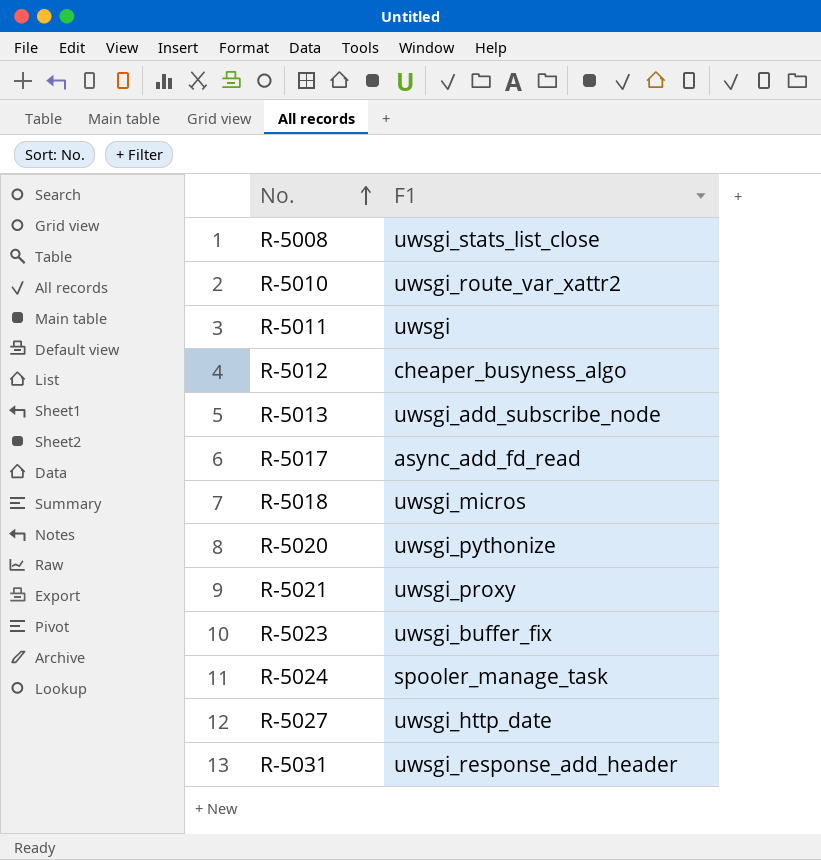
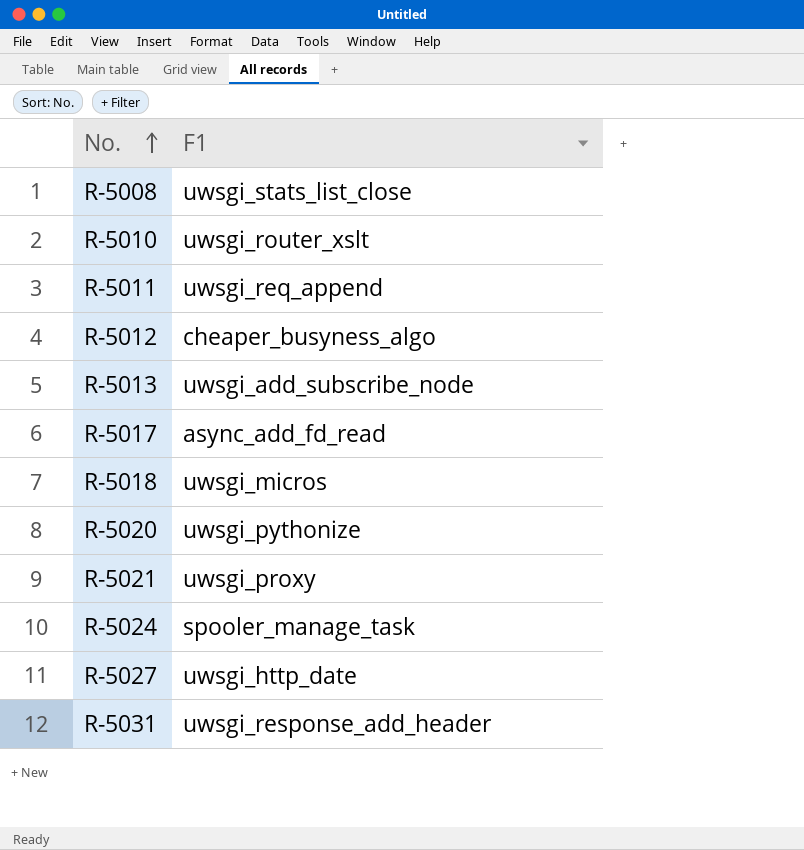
row R-5023: uwsgi_buffer_fix -> none
R-5010 | F1: uwsgi_route_var_xattr2 -> uwsgi_router_xslt
R-5011 | F1: uwsgi -> uwsgi_req_append

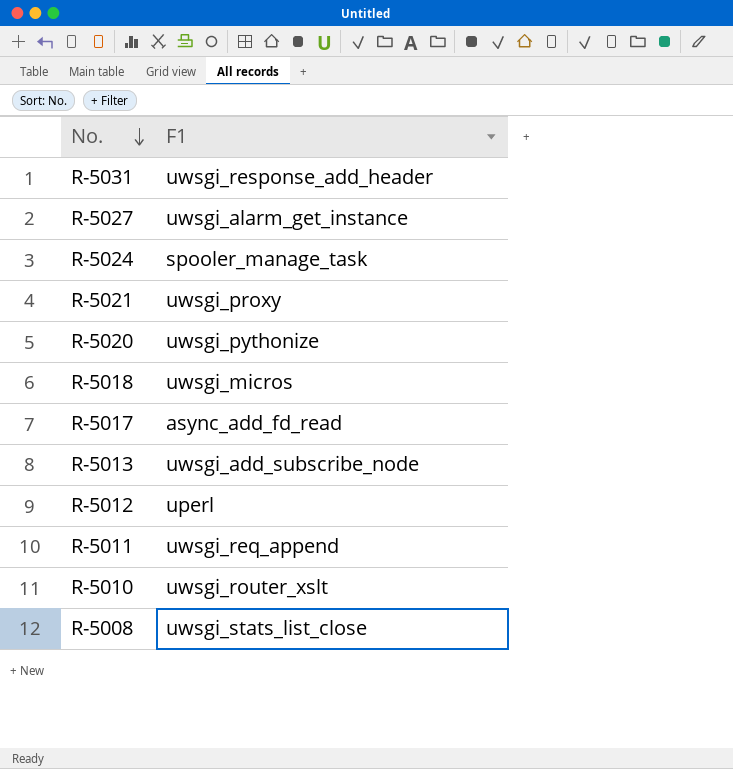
row order: No. ascending -> No. descending
R-5027 | F1: uwsgi_http_date -> uwsgi_alarm_get_instance
R-5012 | F1: cheaper_busyness_algo -> uperl

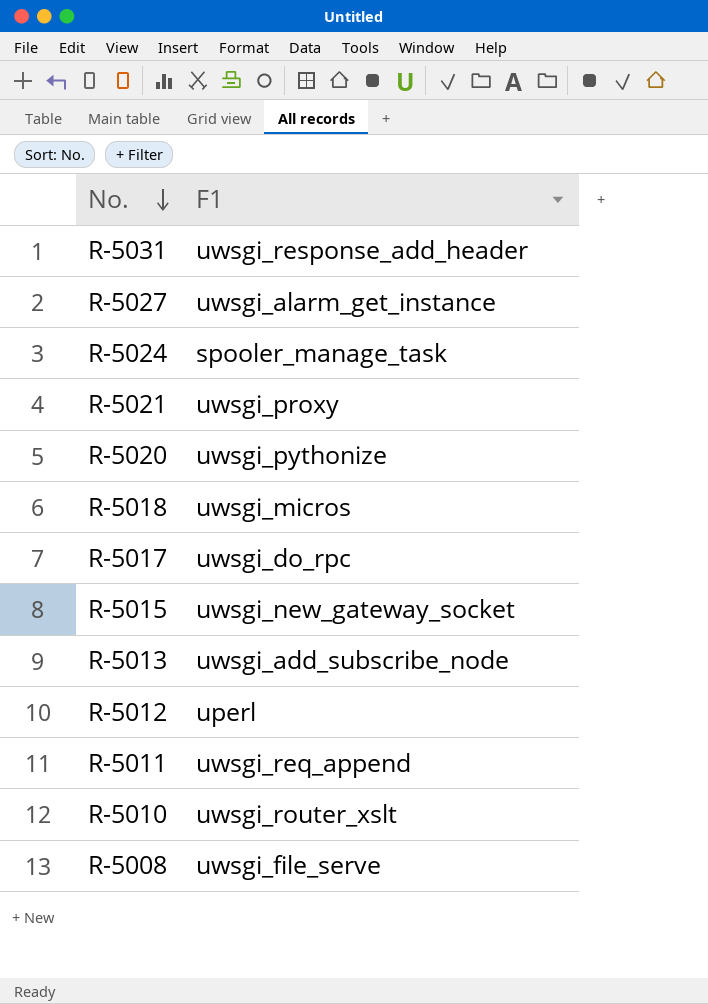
R-5017 | F1: async_add_fd_read -> uwsgi_do_rpc
row R-5015: none -> uwsgi_new_gateway_socket
R-5008 | F1: uwsgi_stats_list_close -> uwsgi_file_serve

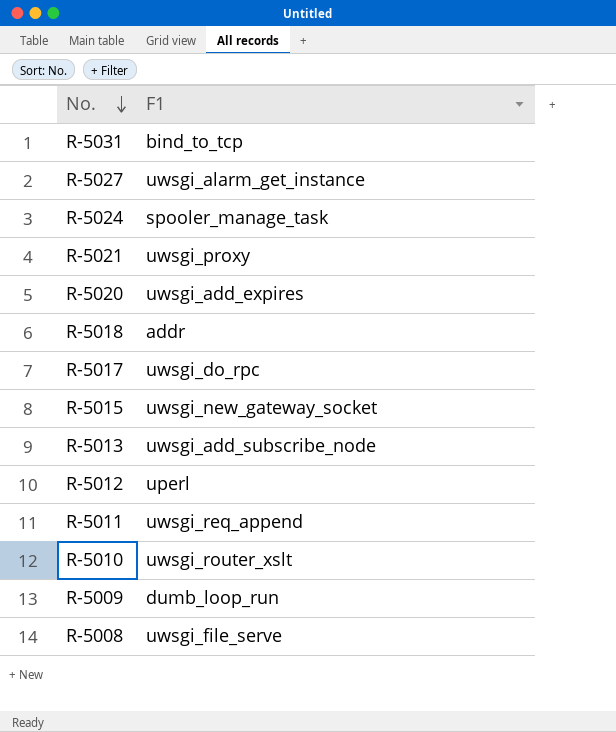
R-5031 | F1: uwsgi_response_add_header -> bind_to_tcp
R-5020 | F1: uwsgi_pythonize -> uwsgi_add_expires
R-5018 | F1: uwsgi_micros -> addr
row R-5009: none -> dumb_loop_run

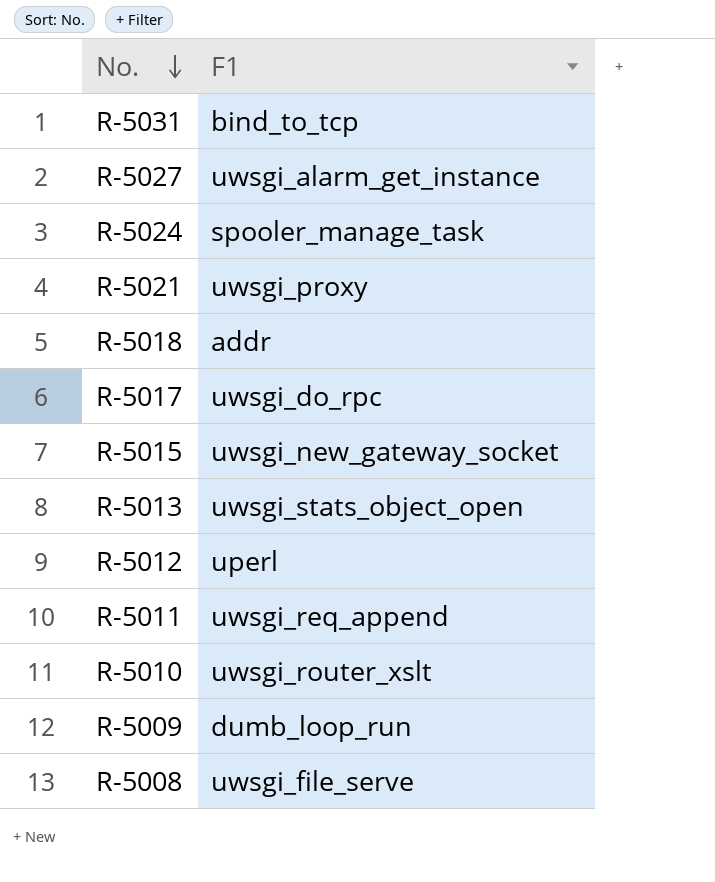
row R-5020: uwsgi_add_expires -> none
R-5013 | F1: uwsgi_add_subscribe_node -> uwsgi_stats_object_open

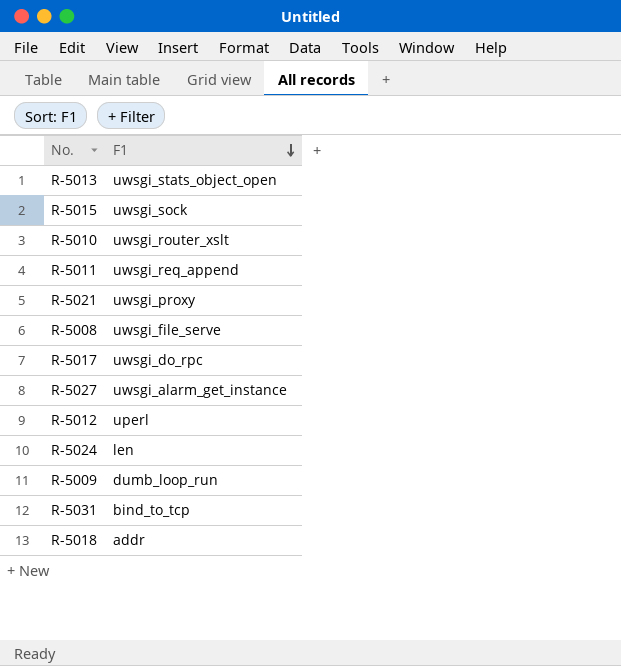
row order: No. descending -> F1 descending
R-5015 | F1: uwsgi_new_gateway_socket -> uwsgi_sock
R-5024 | F1: spooler_manage_task -> len

